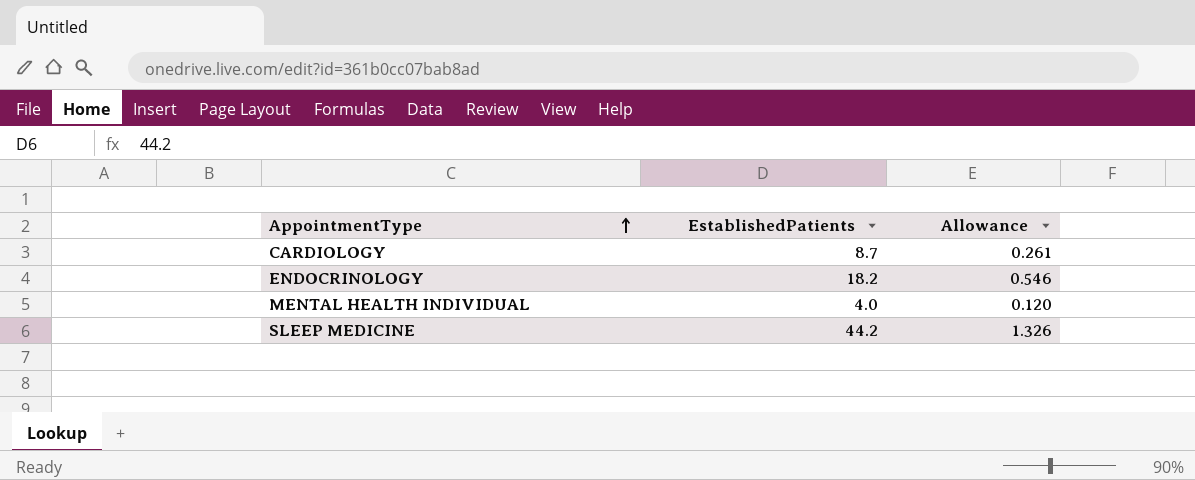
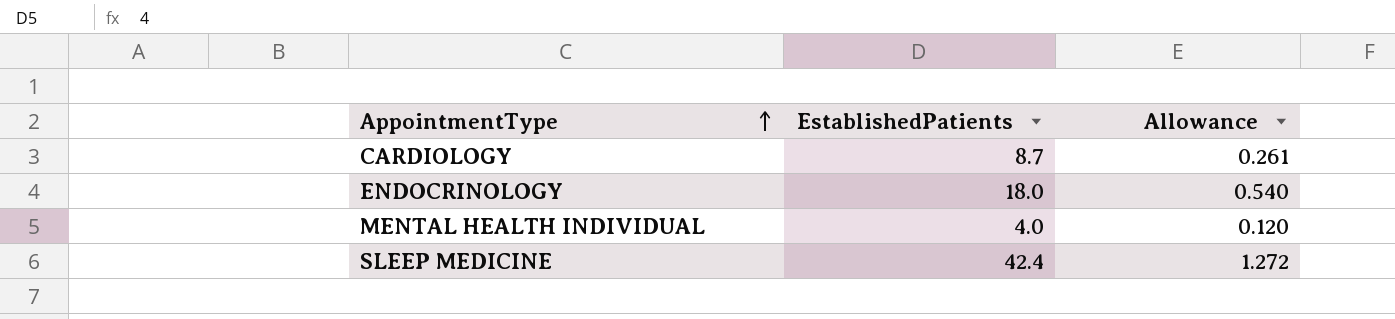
ENDOCRINOLOGY | EstablishedPatients: 18.2 -> 18.0
ENDOCRINOLOGY | Allowance: 0.546 -> 0.540
SLEEP MEDICINE | EstablishedPatients: 44.2 -> 42.4
SLEEP MEDICINE | Allowance: 1.326 -> 1.272

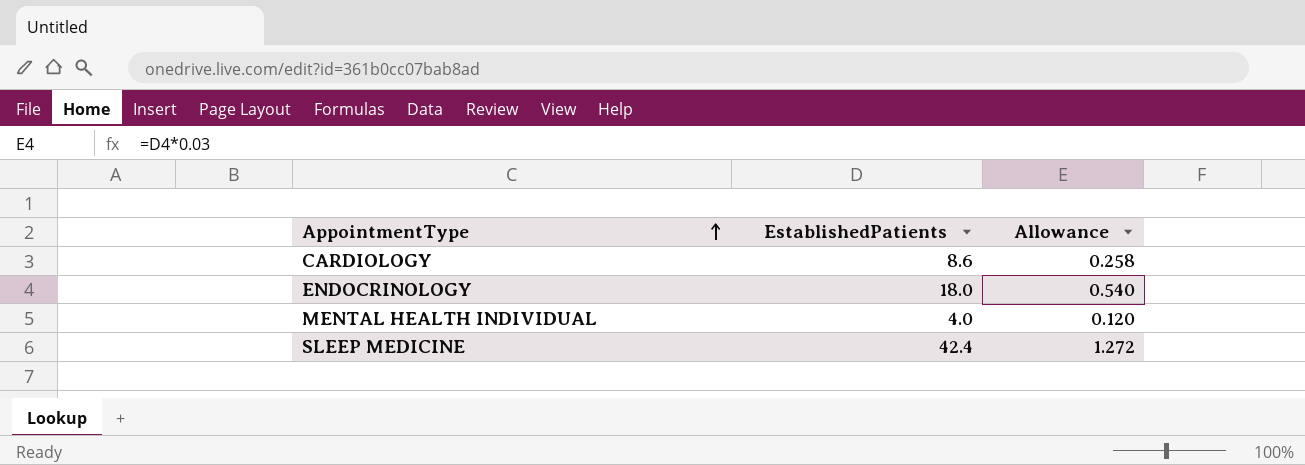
CARDIOLOGY | EstablishedPatients: 8.7 -> 8.6
CARDIOLOGY | Allowance: 0.261 -> 0.258

